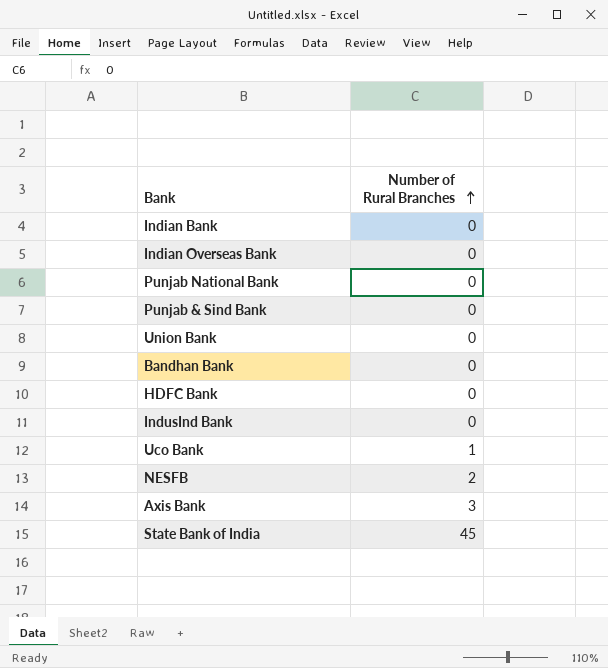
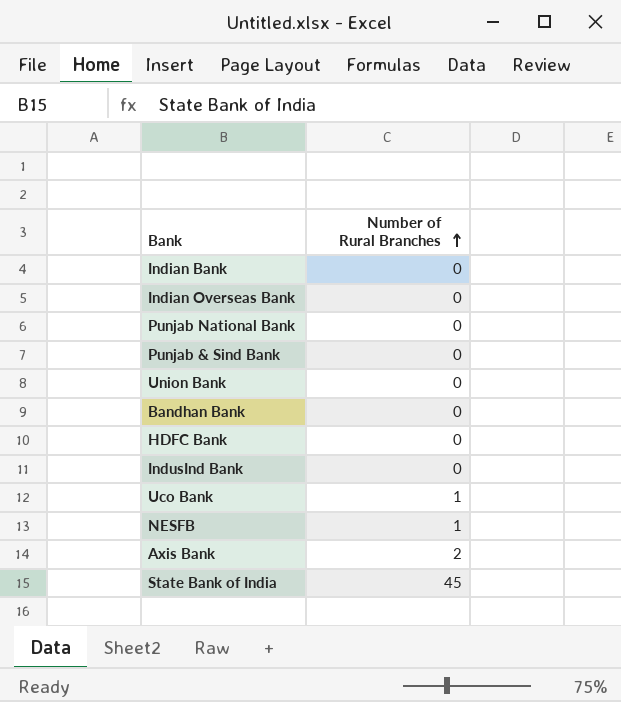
NESFB | Number of Rural Branches: 2 -> 1
Axis Bank | Number of Rural Branches: 3 -> 2

